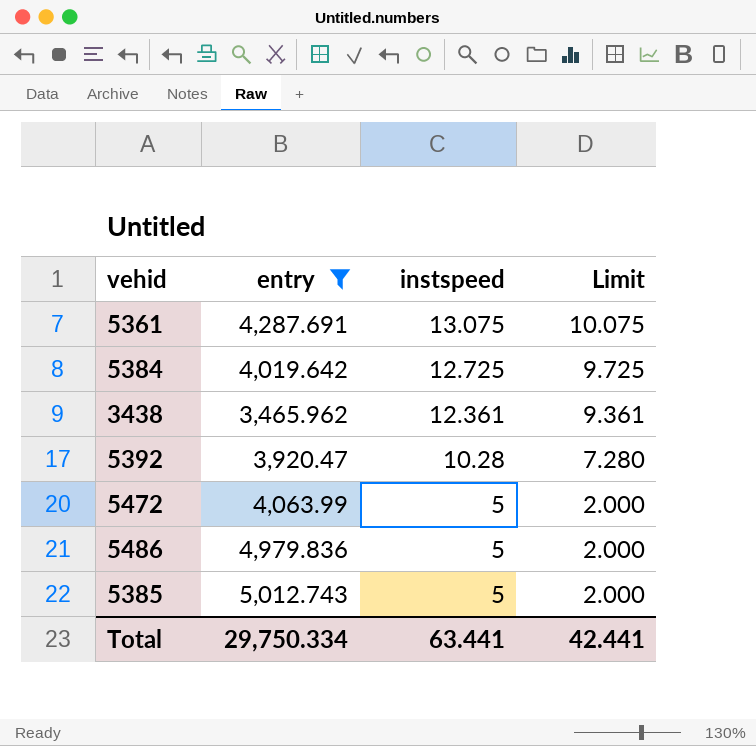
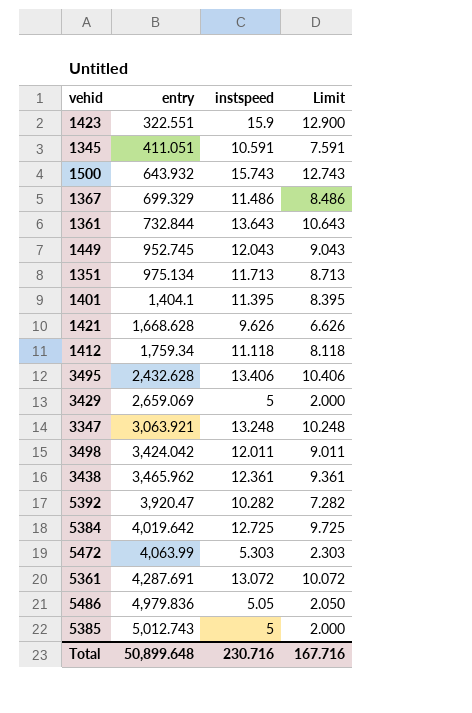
filter: entry >= 3,465.962 -> none
row order: instspeed descending -> entry ascending
5392 | instspeed: 10.28 -> 10.282
5392 | Limit: 7.280 -> 7.282
5472 | instspeed: 5 -> 5.303
5472 | Limit: 2.000 -> 2.303
5361 | instspeed: 13.075 -> 13.072
5361 | Limit: 10.075 -> 10.072
5486 | instspeed: 5 -> 5.05
5486 | Limit: 2.000 -> 2.050
Total | entry: 29,750.334 -> 50,899.648
Total | instspeed: 63.441 -> 230.716
Total | Limit: 42.441 -> 167.716

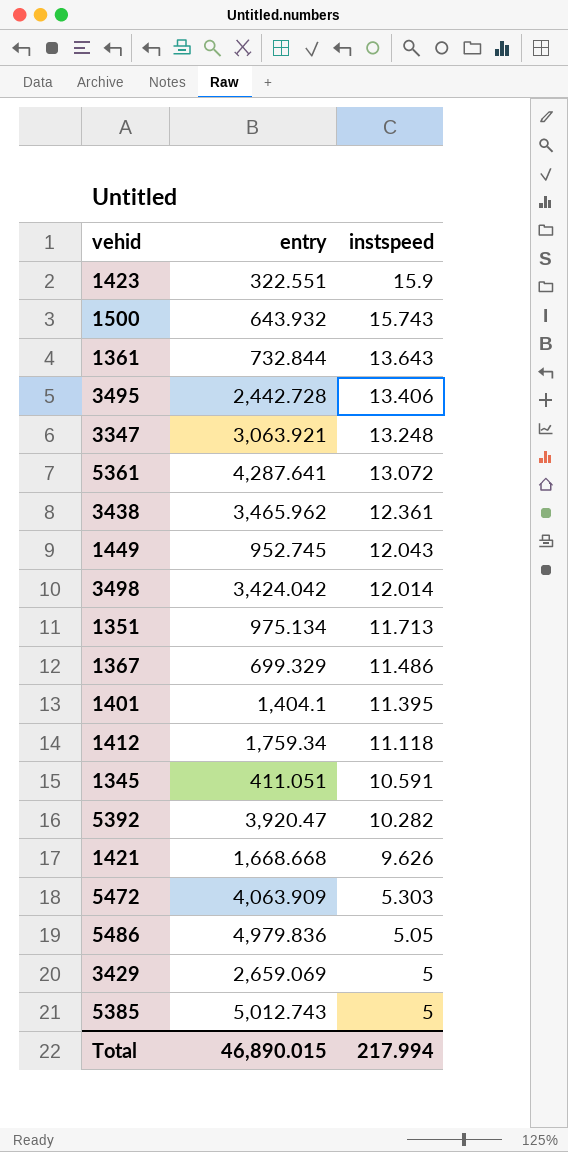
row order: entry ascending -> instspeed descending
column Limit | formula: [instspeed] - 3 -> none
row 5384: 4,019.642 | 12.725 | 9.725 -> none
3495 | entry: 2,432.628 -> 2,442.728
5361 | entry: 4,287.691 -> 4,287.641
3498 | instspeed: 12.011 -> 12.014
1421 | entry: 1,668.628 -> 1,668.668
5472 | entry: 4,063.99 -> 4,063.909
Total | entry: 50,899.648 -> 46,890.015
Total | instspeed: 230.716 -> 217.994

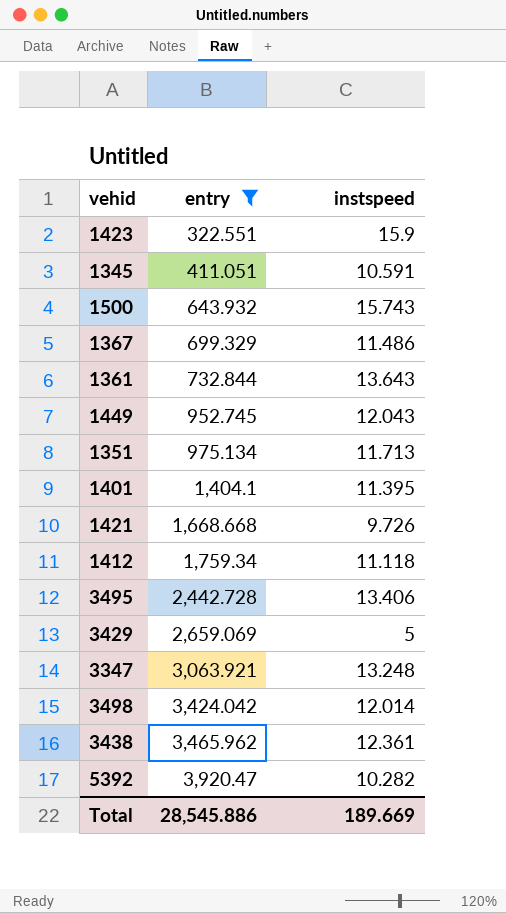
filter: none -> entry <= 3,920.47
row order: instspeed descending -> entry ascending
1421 | instspeed: 9.626 -> 9.726
Total | entry: 46,890.015 -> 28,545.886
Total | instspeed: 217.994 -> 189.669

